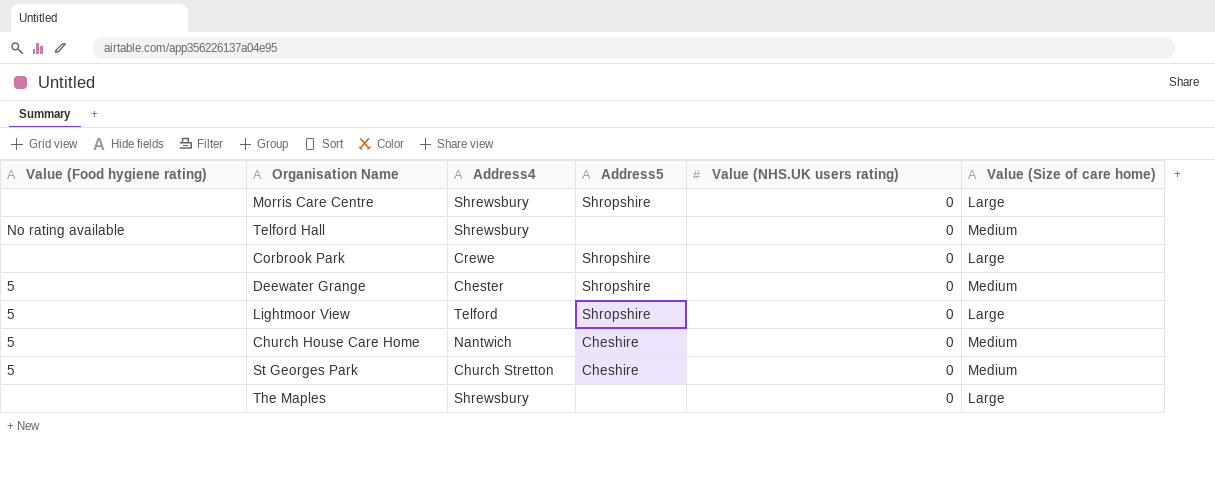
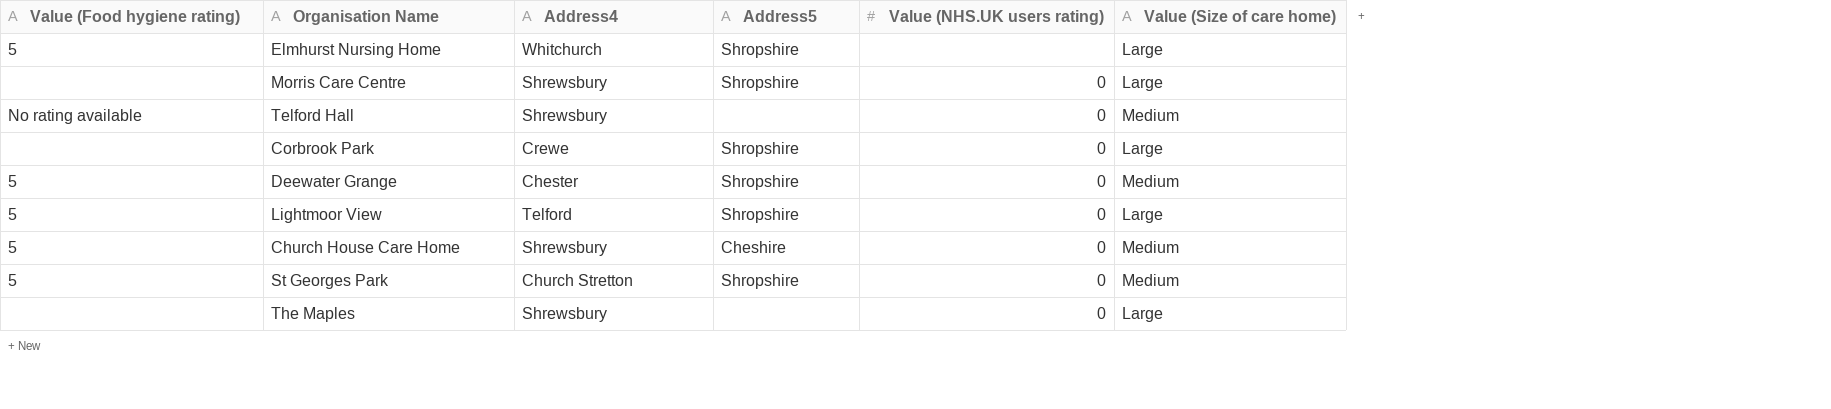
row Elmhurst Nursing Home: none -> 5 | Whitchurch | Shropshire | none | Large
Church House Care Home | Address4: Nantwich -> Shrewsbury
St Georges Park | Address5: Cheshire -> Shropshire

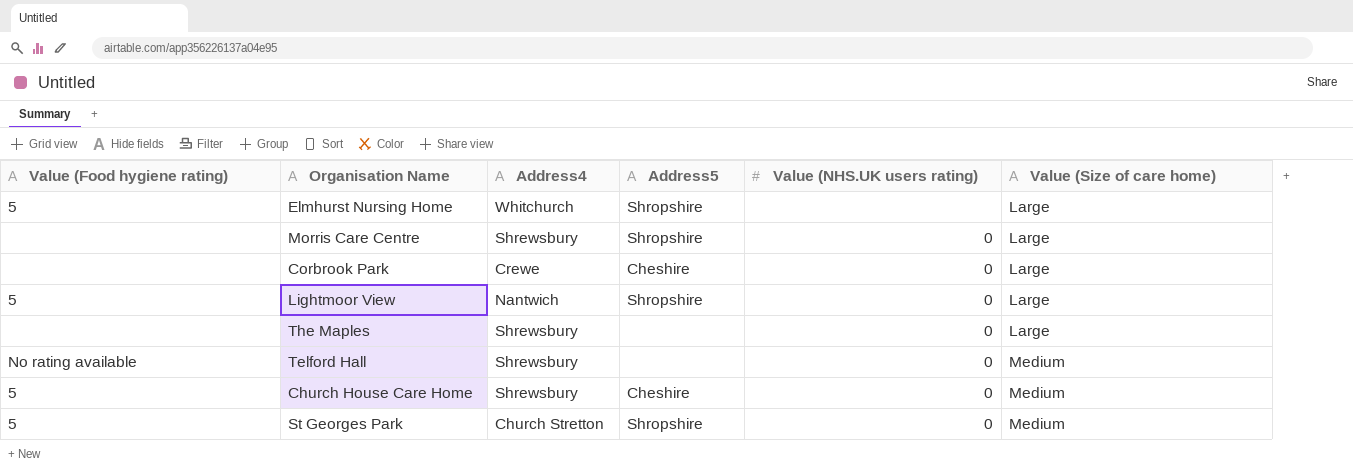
row order: none -> Value (Size of care home) ascending
row Deewater Grange: 5 | Chester | Shropshire | 0 | Medium -> none
Corbrook Park | Address5: Shropshire -> Cheshire
Lightmoor View | Address4: Telford -> Nantwich

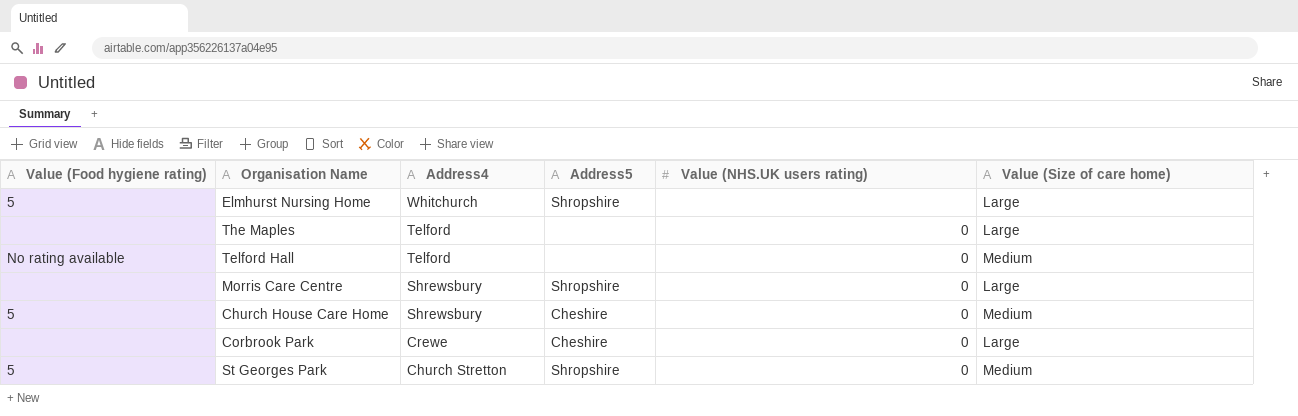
row order: Value (Size of care home) ascending -> Address4 descending
row Lightmoor View: 5 | Nantwich | Shropshire | 0 | Large -> none
The Maples | Address4: Shrewsbury -> Telford
Telford Hall | Address4: Shrewsbury -> Telford

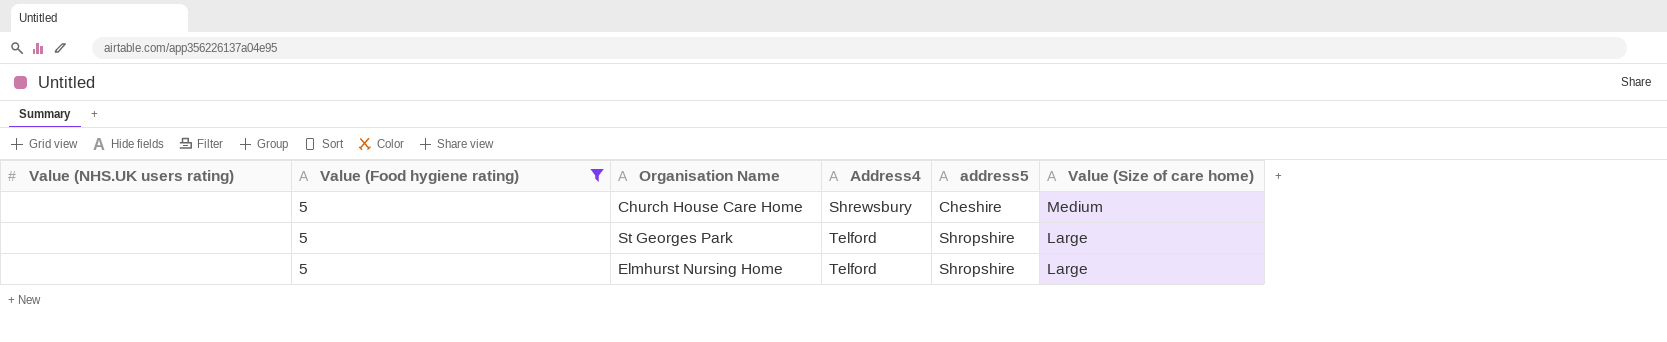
filter: none -> Value (Food hygiene rating) = 5
row order: Address4 descending -> Address4 ascending
column Value (NHS.UK users rating) | position: 5 -> 1
column name: Address5 -> address5
Church House Care Home | Value (NHS.UK users rating): 0 -> none
St Georges Park | Value (NHS.UK users rating): 0 -> none
St Georges Park | Address4: Church Stretton -> Telford
St Georges Park | Value (Size of care home): Medium -> Large
Elmhurst Nursing Home | Address4: Whitchurch -> Telford

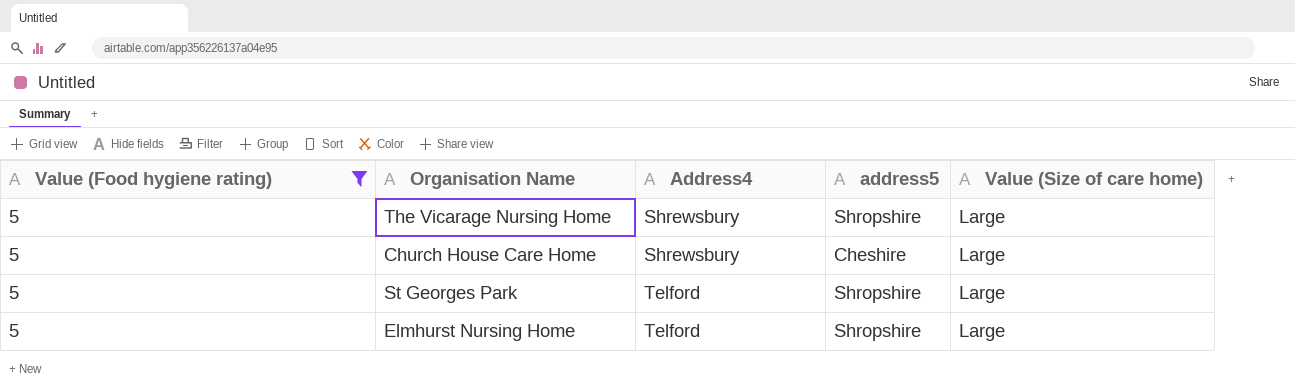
column Value (NHS.UK users rating) | position: 1 -> none
row The Vicarage Nursing Home: none -> 5 | Shrewsbury | Shropshire | Large
Church House Care Home | Value (Size of care home): Medium -> Large

